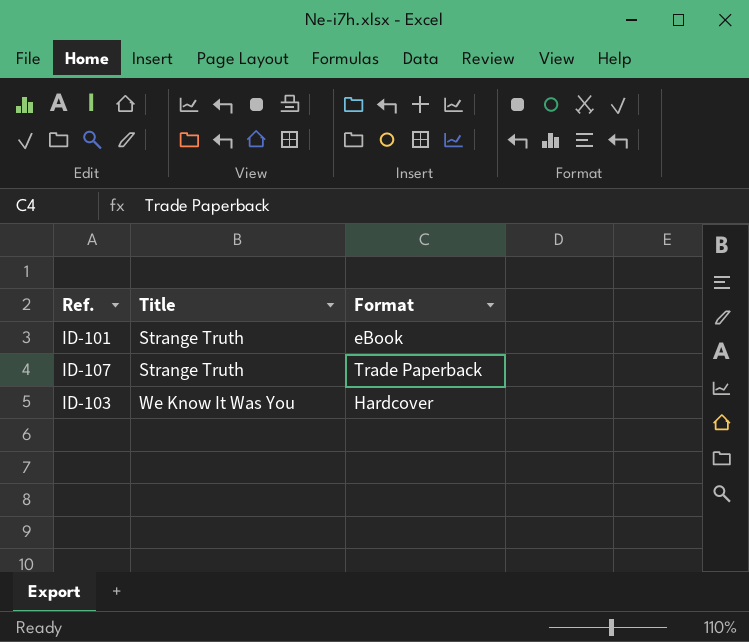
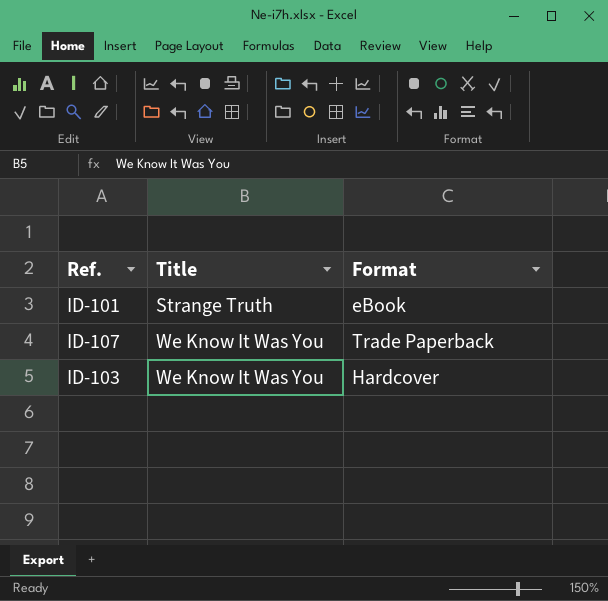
ID-107 | Title: Strange Truth -> We Know It Was You

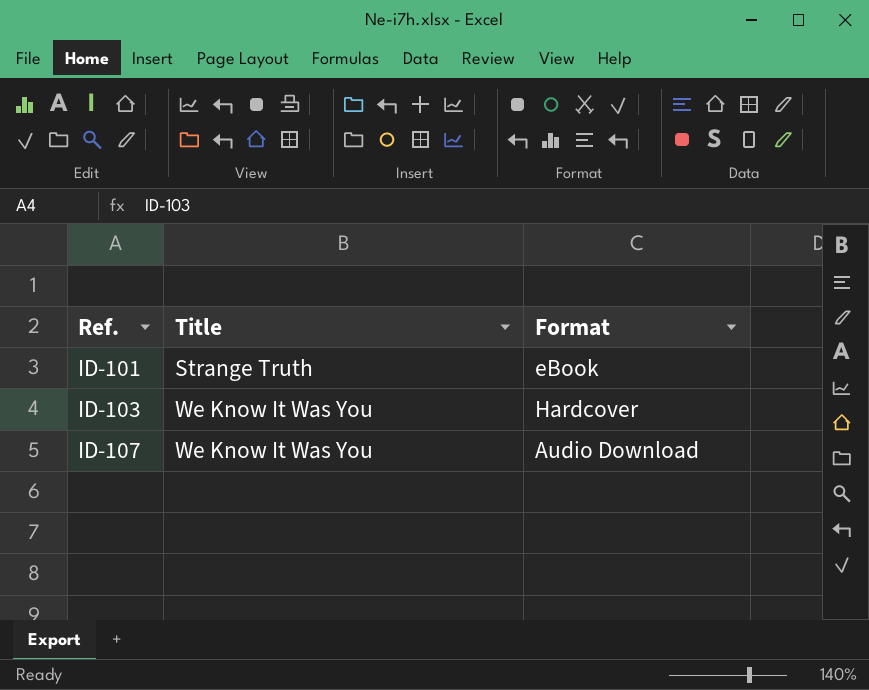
row order: Title ascending -> Ref. ascending
ID-107 | Format: Trade Paperback -> Audio Download

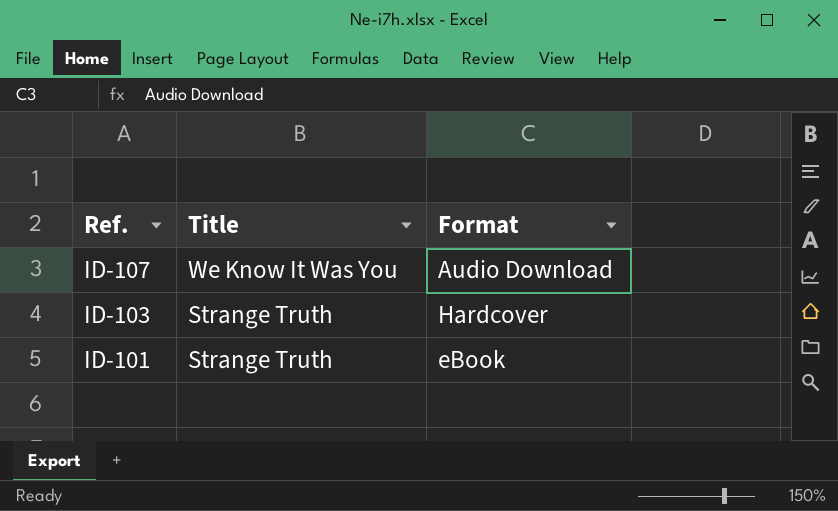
row order: Ref. ascending -> Ref. descending
ID-103 | Title: We Know It Was You -> Strange Truth

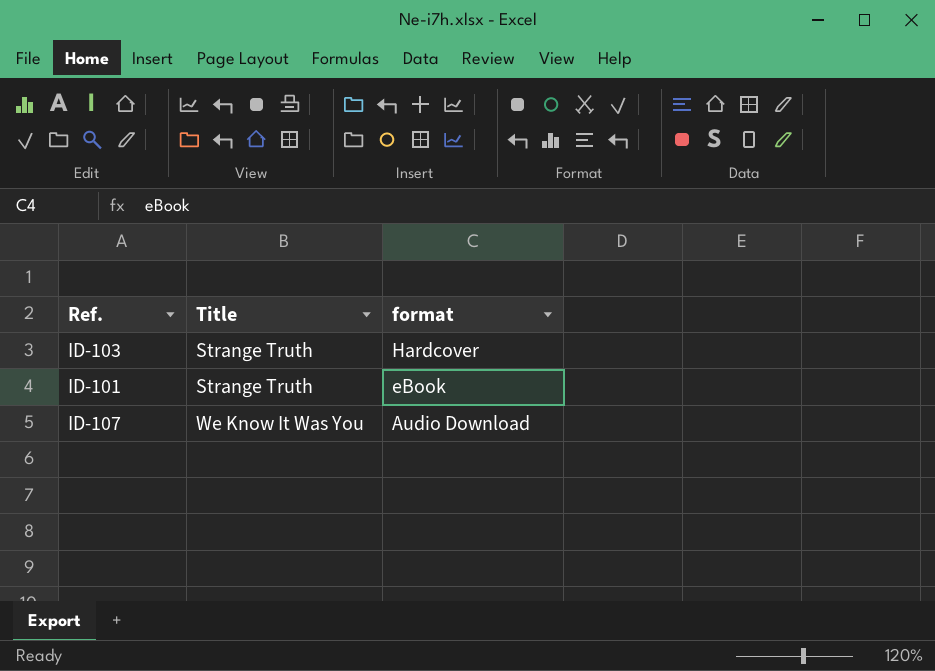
row order: Ref. descending -> Title ascending
column name: Format -> format

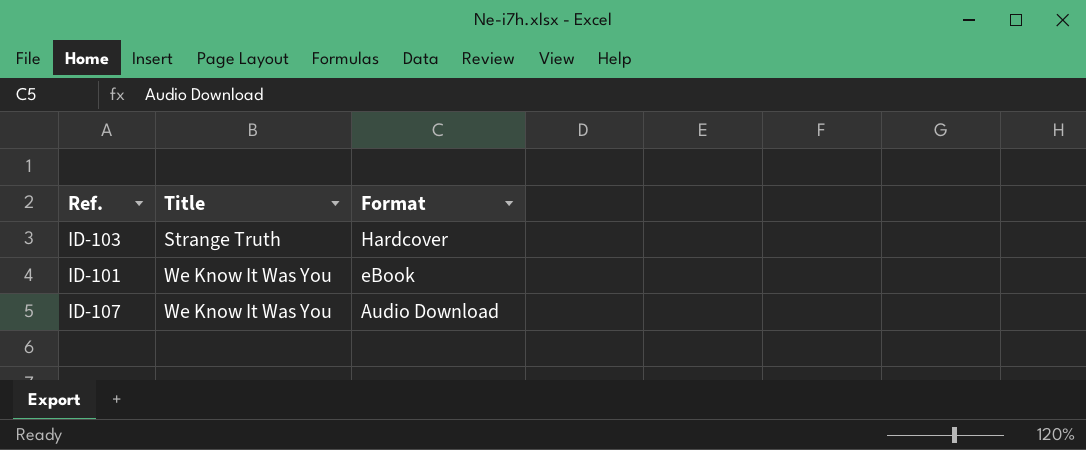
column name: format -> Format
ID-101 | Title: Strange Truth -> We Know It Was You

